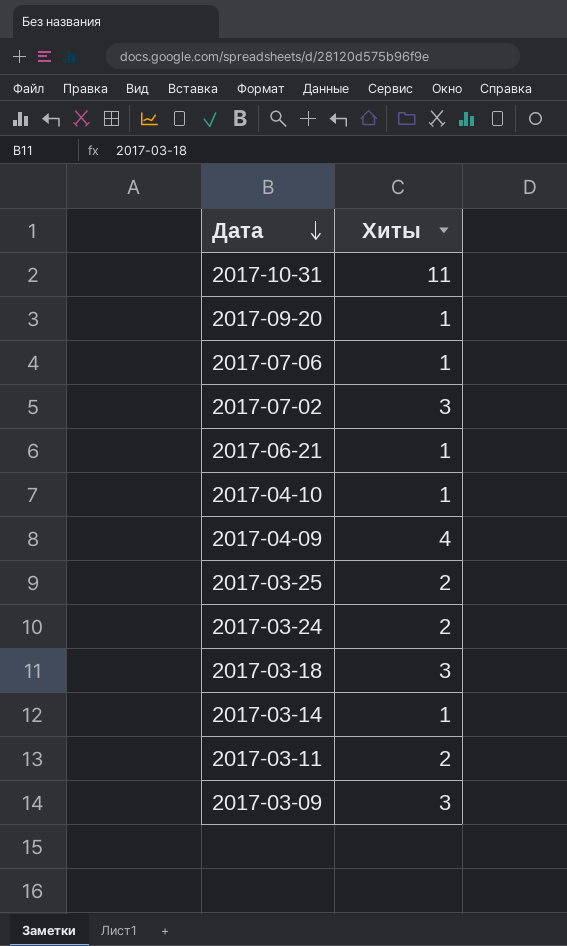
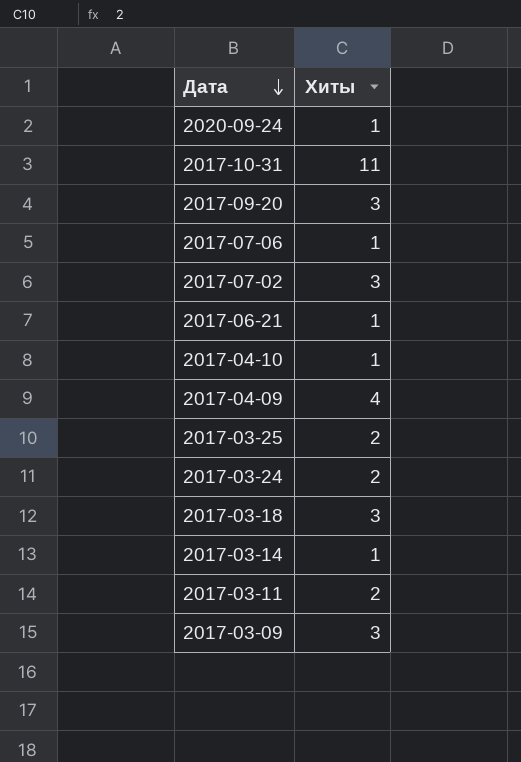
row 2020-09-24: none -> 1
2017-09-20 | Хиты: 1 -> 3

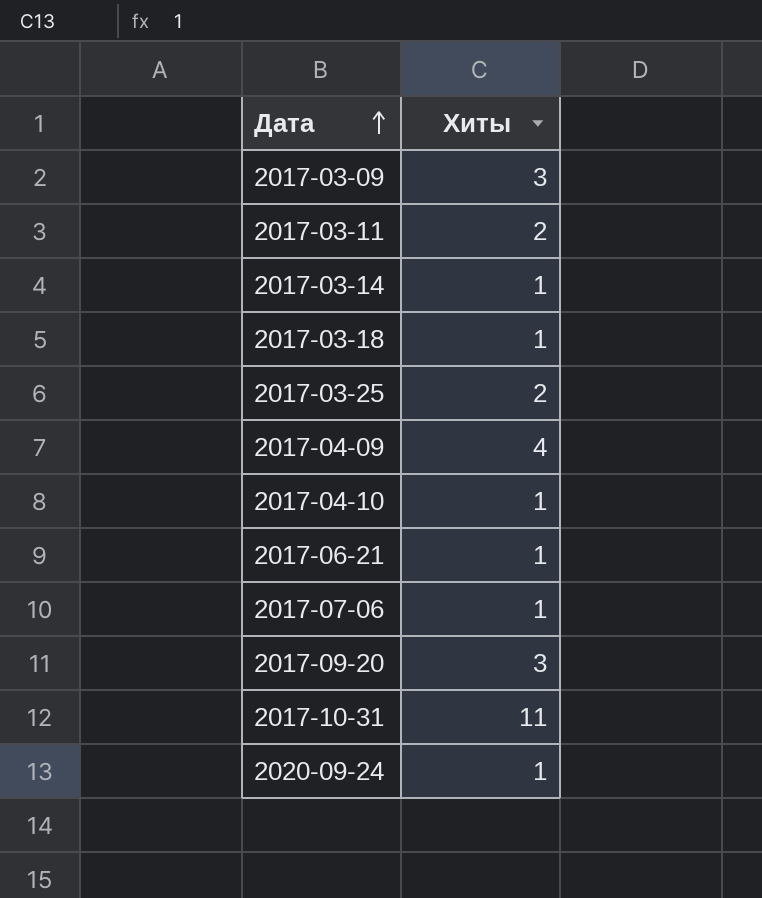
row order: Дата descending -> Дата ascending
row 2017-07-02: 3 -> none
row 2017-03-24: 2 -> none
2017-03-18 | Хиты: 3 -> 1

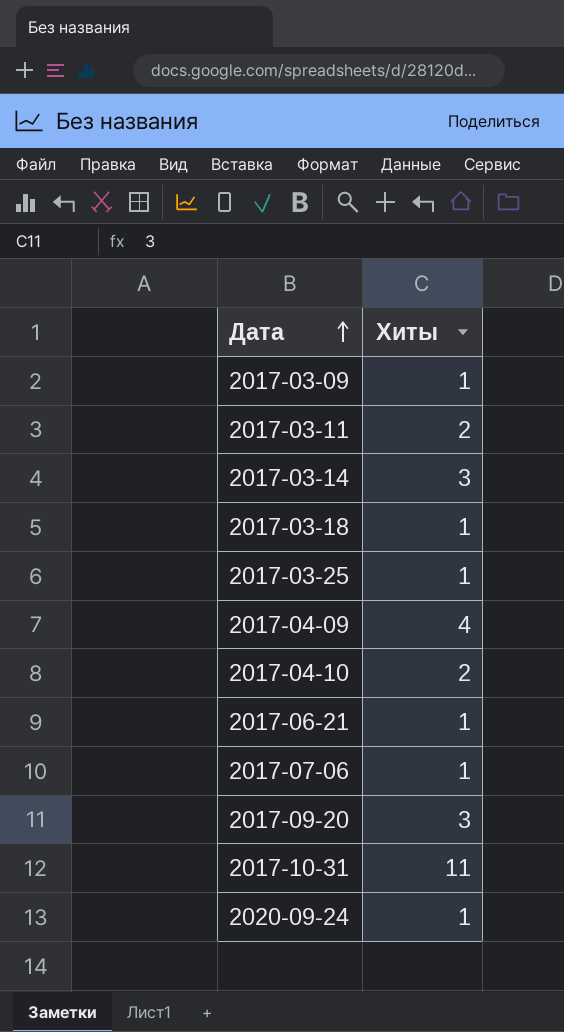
2017-03-09 | Хиты: 3 -> 1
2017-03-14 | Хиты: 1 -> 3
2017-03-25 | Хиты: 2 -> 1
2017-04-10 | Хиты: 1 -> 2

